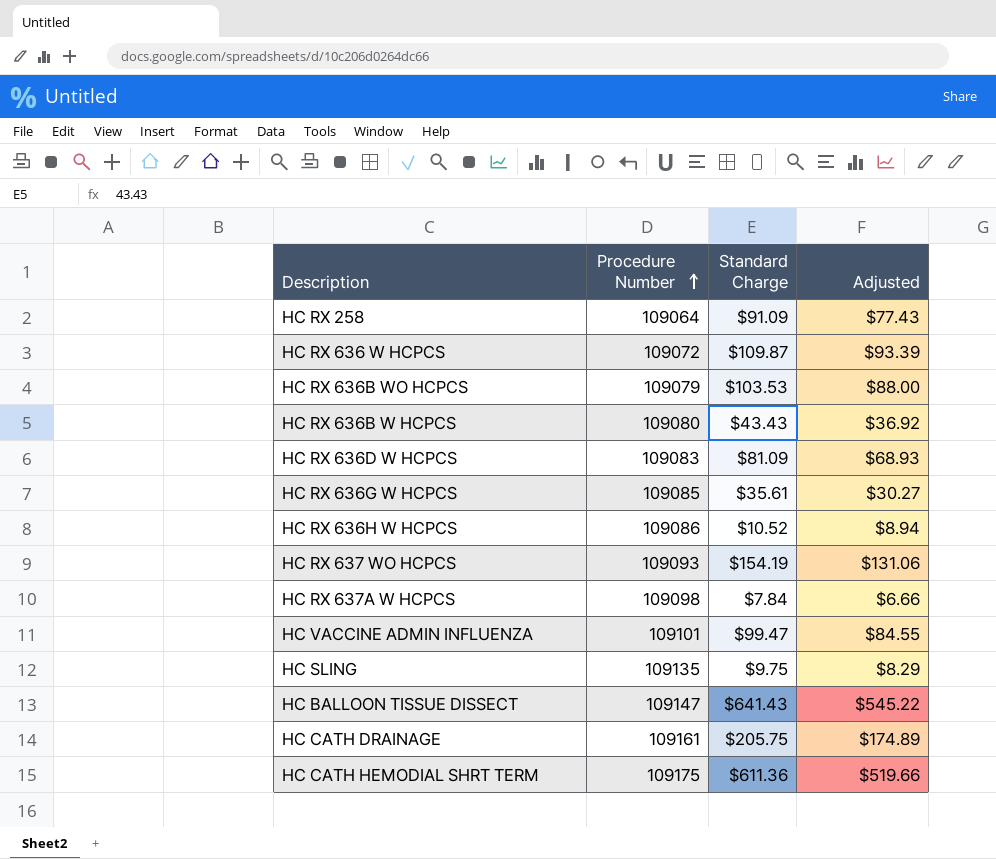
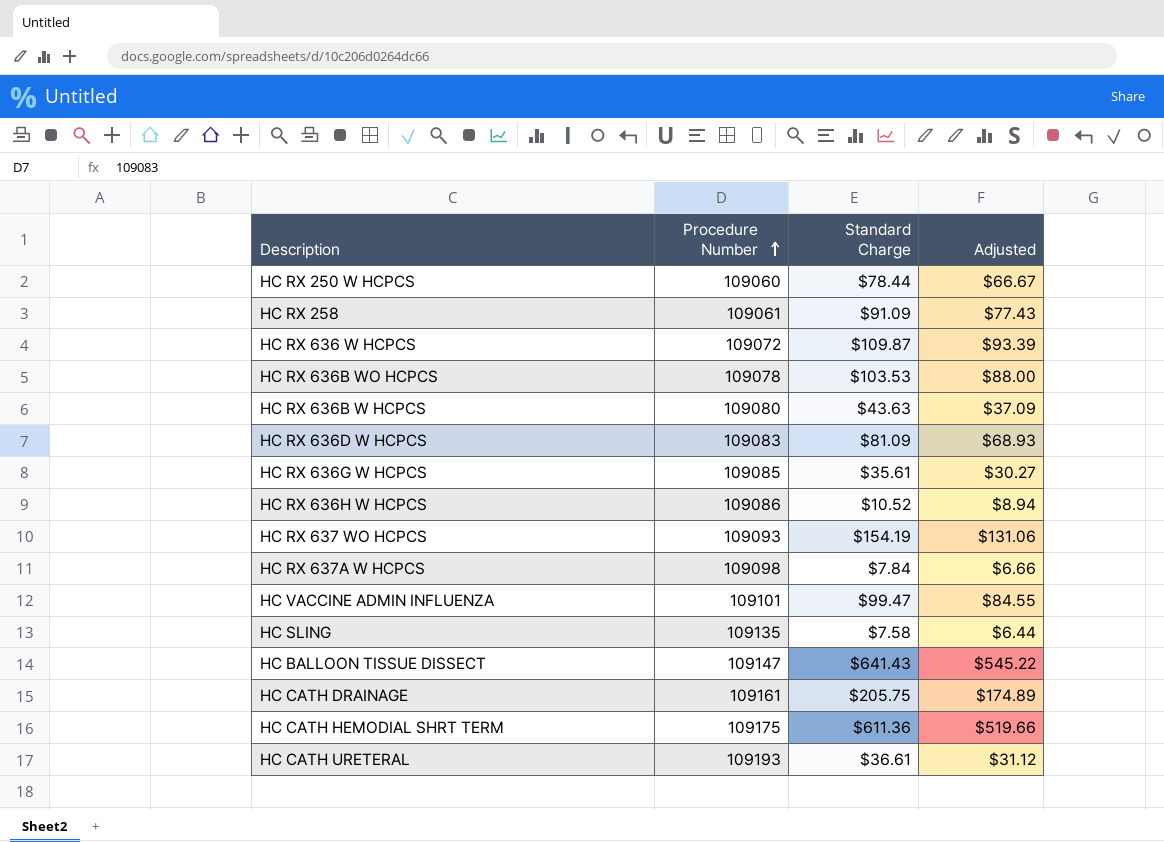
row HC RX 250 W HCPCS: none -> 109060 | $78.44 | $66.67
HC RX 258 | Procedure Number: 109064 -> 109061
HC RX 636B WO HCPCS | Procedure Number: 109079 -> 109078
HC RX 636B W HCPCS | Standard Charge: $43.43 -> $43.63
HC RX 636B W HCPCS | Adjusted: $36.92 -> $37.09
HC SLING | Standard Charge: $9.75 -> $7.58
HC SLING | Adjusted: $8.29 -> $6.44
row HC CATH URETERAL: none -> 109193 | $36.61 | $31.12

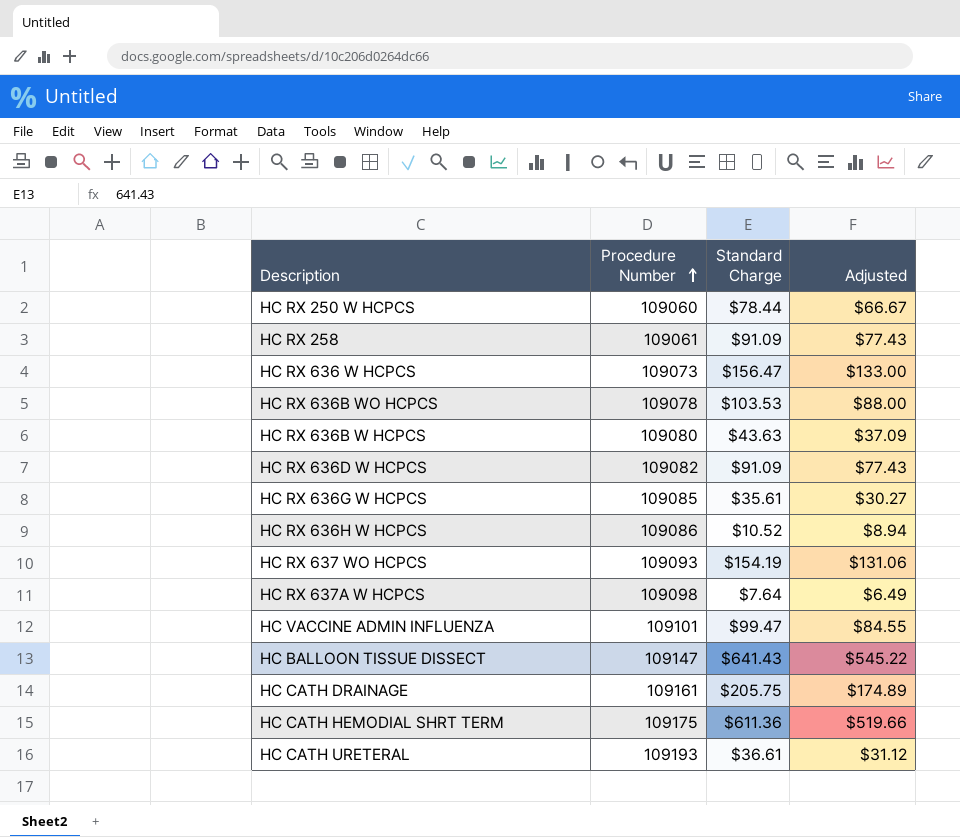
row HC SLING: 109135 | $7.58 | $6.44 -> none
HC RX 636 W HCPCS | Procedure Number: 109072 -> 109073
HC RX 636 W HCPCS | Standard Charge: $109.87 -> $156.47
HC RX 636 W HCPCS | Adjusted: $93.39 -> $133.00
HC RX 636D W HCPCS | Procedure Number: 109083 -> 109082
HC RX 636D W HCPCS | Standard Charge: $81.09 -> $91.09
HC RX 636D W HCPCS | Adjusted: $68.93 -> $77.43
HC RX 637A W HCPCS | Standard Charge: $7.84 -> $7.64
HC RX 637A W HCPCS | Adjusted: $6.66 -> $6.49

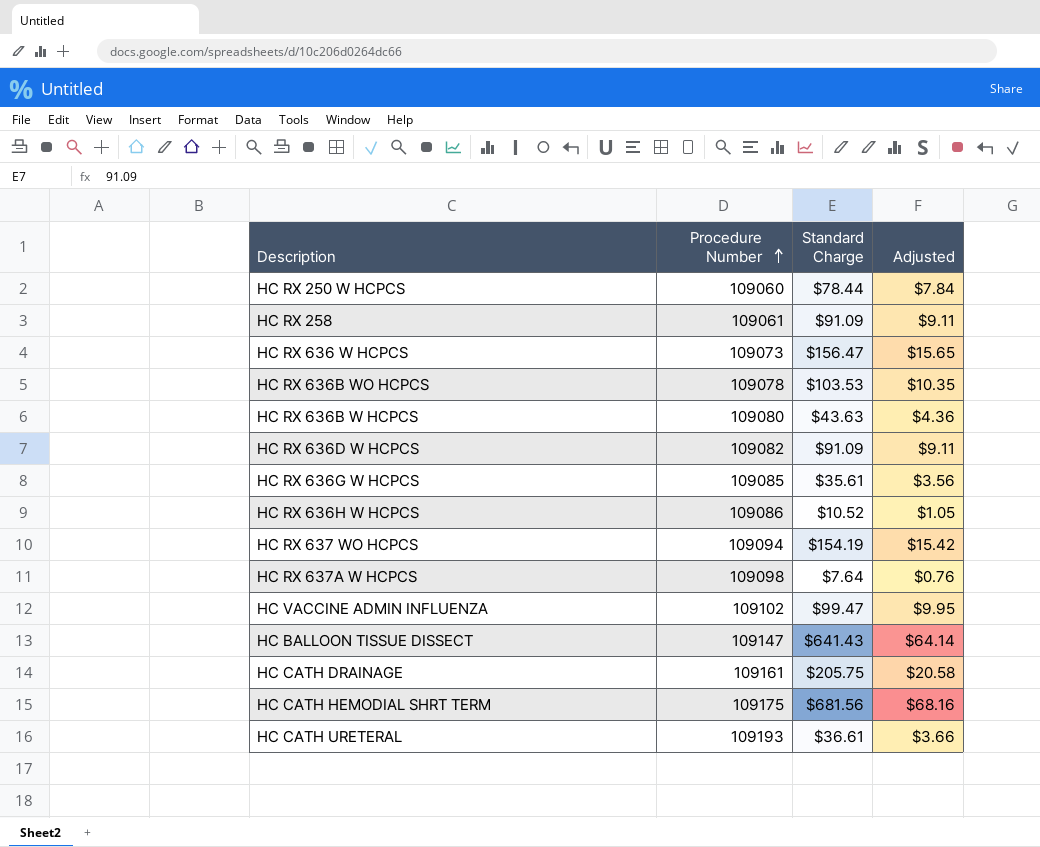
column Adjusted | formula: [Standard Charge] * 0.85 -> [Standard Charge] * 0.1
HC RX 637 WO HCPCS | Procedure Number: 109093 -> 109094
HC VACCINE ADMIN INFLUENZA | Procedure Number: 109101 -> 109102
HC CATH HEMODIAL SHRT TERM | Standard Charge: $611.36 -> $681.56

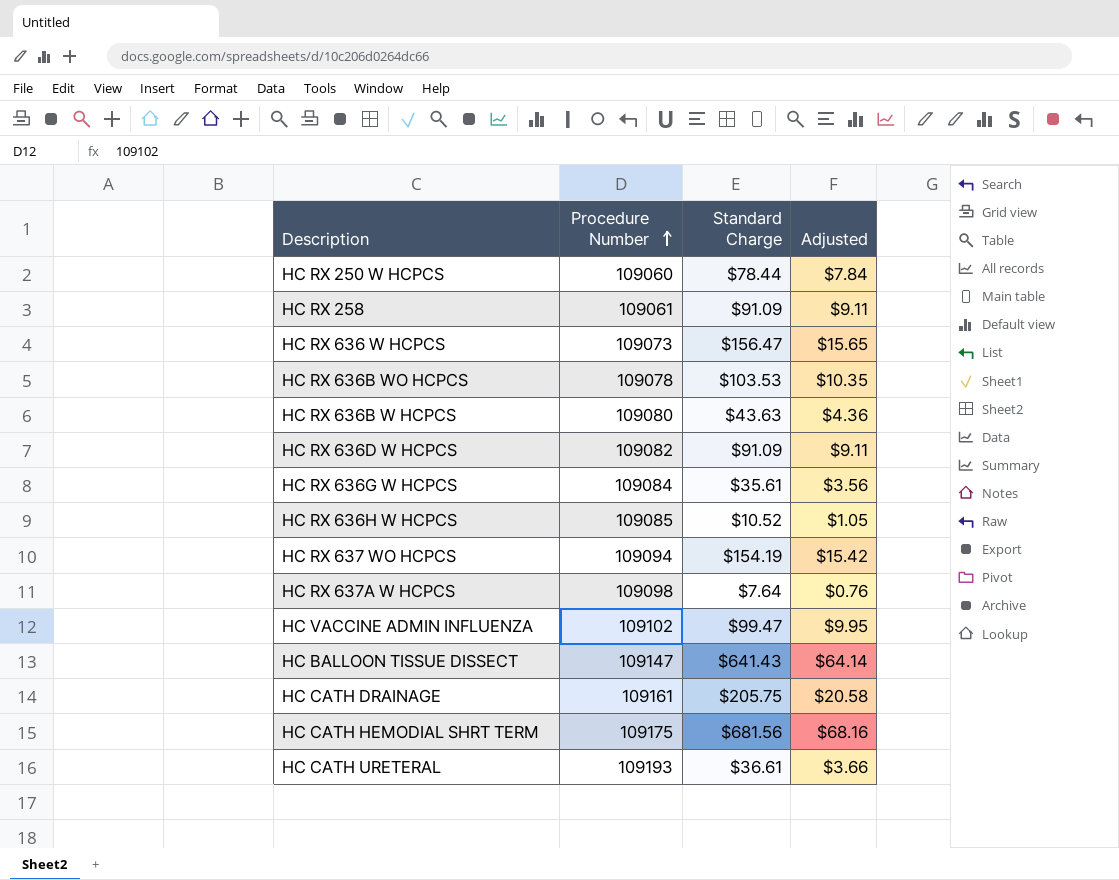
HC RX 636G W HCPCS | Procedure Number: 109085 -> 109084
HC RX 636H W HCPCS | Procedure Number: 109086 -> 109085

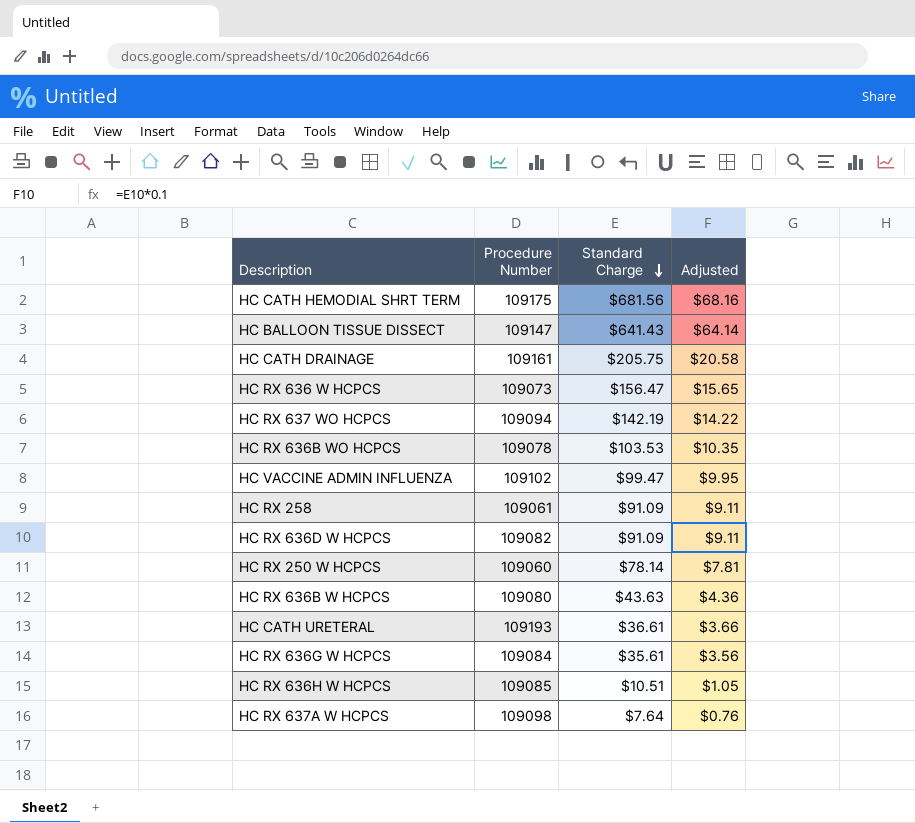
row order: Procedure Number ascending -> Standard Charge descending
HC RX 637 WO HCPCS | Standard Charge: $154.19 -> $142.19
HC RX 637 WO HCPCS | Adjusted: $15.42 -> $14.22
HC RX 250 W HCPCS | Standard Charge: $78.44 -> $78.14
HC RX 250 W HCPCS | Adjusted: $7.84 -> $7.81
HC RX 636H W HCPCS | Standard Charge: $10.52 -> $10.51

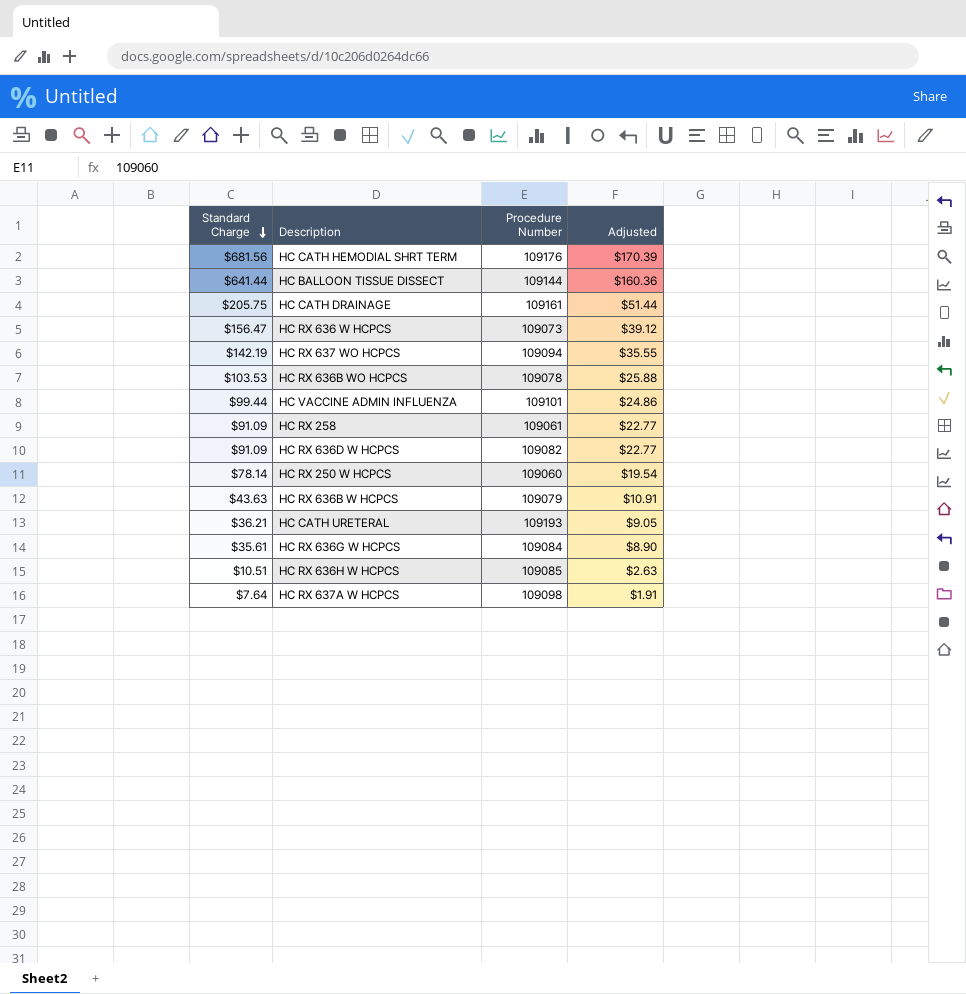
column Standard Charge | position: 3 -> 1
column Adjusted | formula: [Standard Charge] * 0.1 -> [Standard Charge] * 0.25
HC CATH HEMODIAL SHRT TERM | Procedure Number: 109175 -> 109176
HC BALLOON TISSUE DISSECT | Standard Charge: $641.43 -> $641.44
HC BALLOON TISSUE DISSECT | Procedure Number: 109147 -> 109144
HC VACCINE ADMIN INFLUENZA | Standard Charge: $99.47 -> $99.44
HC VACCINE ADMIN INFLUENZA | Procedure Number: 109102 -> 109101
HC RX 636B W HCPCS | Procedure Number: 109080 -> 109079
HC CATH URETERAL | Standard Charge: $36.61 -> $36.21

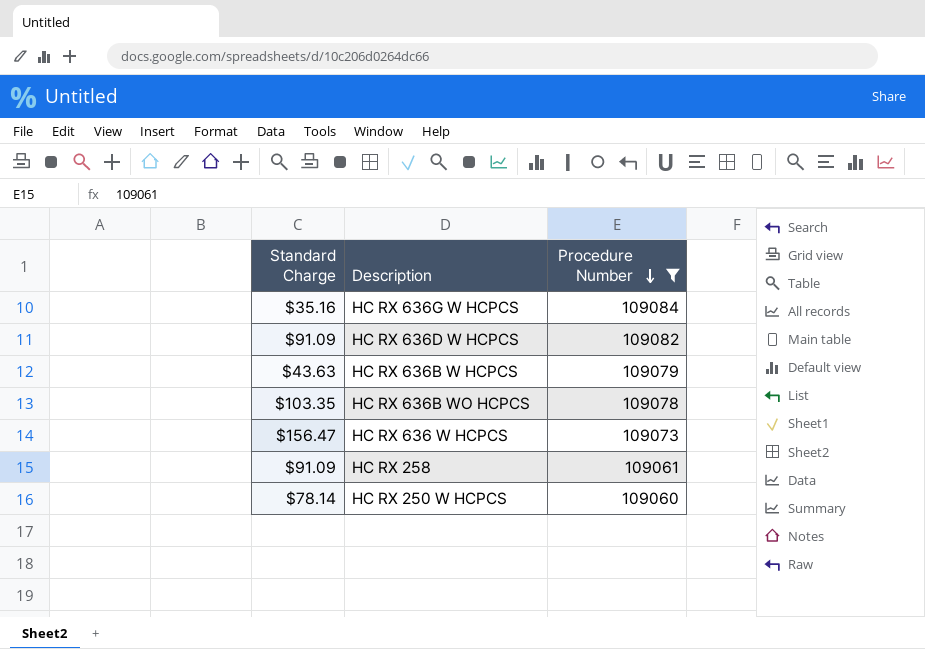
filter: none -> Procedure Number <= 109084
row order: Standard Charge descending -> Procedure Number descending
column Adjusted | formula: [Standard Charge] * 0.25 -> none
HC RX 636G W HCPCS | Standard Charge: $35.61 -> $35.16
HC RX 636B WO HCPCS | Standard Charge: $103.53 -> $103.35

